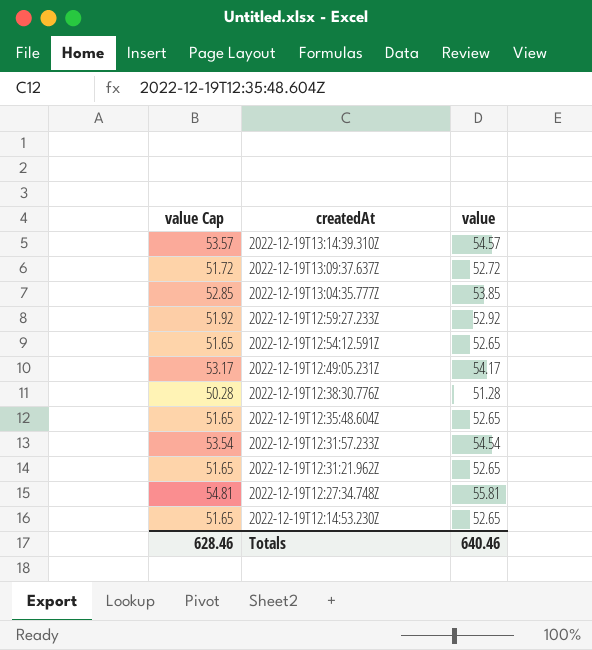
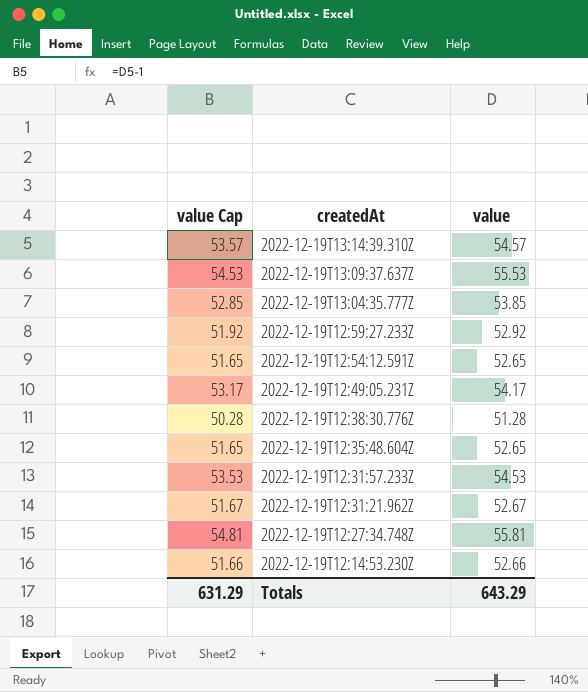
2022-12-19T13:09:37.637Z | value Cap: 51.72 -> 54.53
2022-12-19T13:09:37.637Z | value: 52.72 -> 55.53
2022-12-19T12:31:57.233Z | value Cap: 53.54 -> 53.53
2022-12-19T12:31:57.233Z | value: 54.54 -> 54.53
2022-12-19T12:31:21.962Z | value Cap: 51.65 -> 51.67
2022-12-19T12:31:21.962Z | value: 52.65 -> 52.67
2022-12-19T12:14:53.230Z | value Cap: 51.65 -> 51.66
2022-12-19T12:14:53.230Z | value: 52.65 -> 52.66
Totals | value Cap: 628.46 -> 631.29
Totals | value: 640.46 -> 643.29

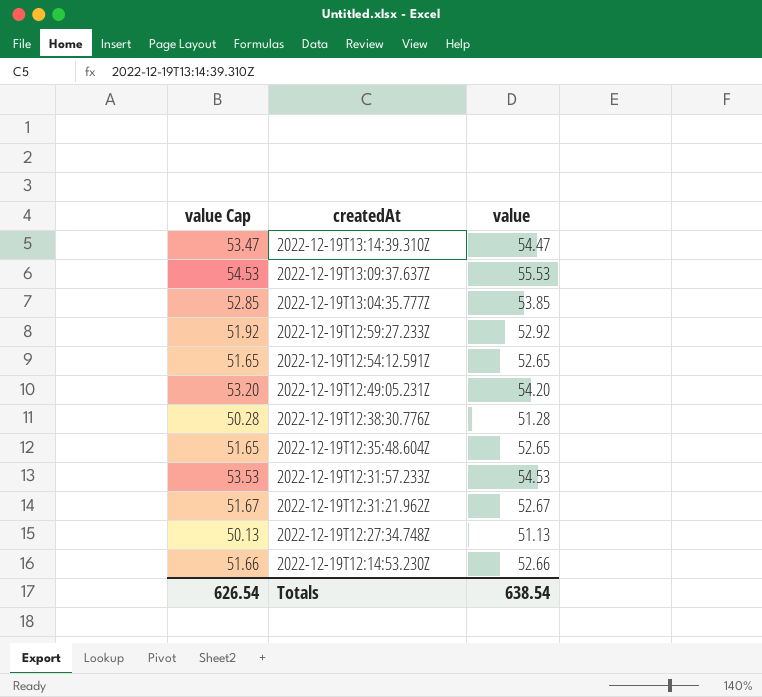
2022-12-19T13:14:39.310Z | value Cap: 53.57 -> 53.47
2022-12-19T13:14:39.310Z | value: 54.57 -> 54.47
2022-12-19T12:49:05.231Z | value Cap: 53.17 -> 53.20
2022-12-19T12:49:05.231Z | value: 54.17 -> 54.20
2022-12-19T12:27:34.748Z | value Cap: 54.81 -> 50.13
2022-12-19T12:27:34.748Z | value: 55.81 -> 51.13
Totals | value Cap: 631.29 -> 626.54
Totals | value: 643.29 -> 638.54

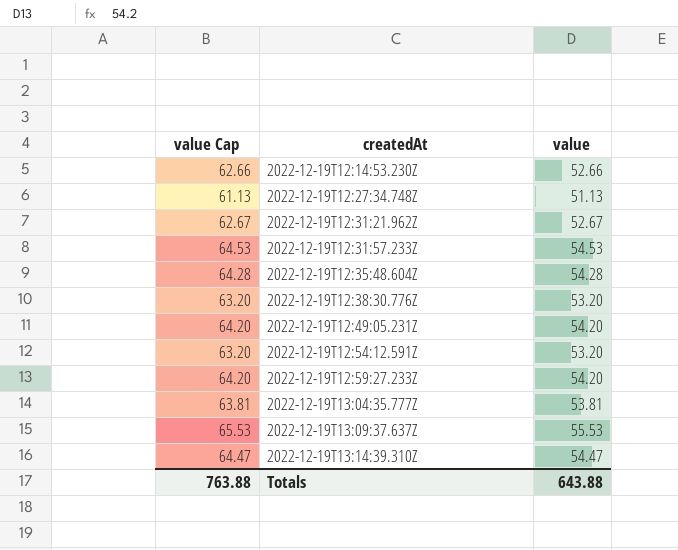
row order: createdAt descending -> createdAt ascending
column value Cap | formula: [value] - 1 -> [value] + 10
2022-12-19T12:35:48.604Z | value: 52.65 -> 54.28
2022-12-19T12:38:30.776Z | value: 51.28 -> 53.20
2022-12-19T12:54:12.591Z | value: 52.65 -> 53.20
2022-12-19T12:59:27.233Z | value: 52.92 -> 54.20
2022-12-19T13:04:35.777Z | value: 53.85 -> 53.81
Totals | value Cap: 626.54 -> 763.88
Totals | value: 638.54 -> 643.88

